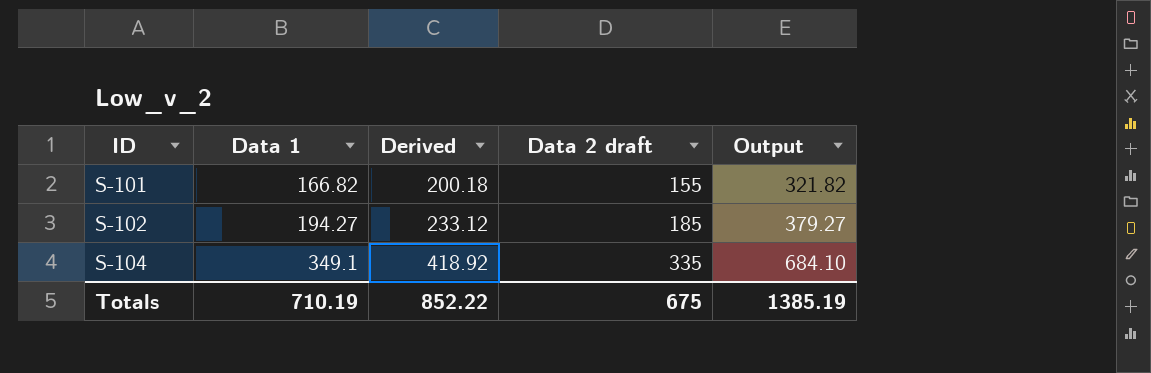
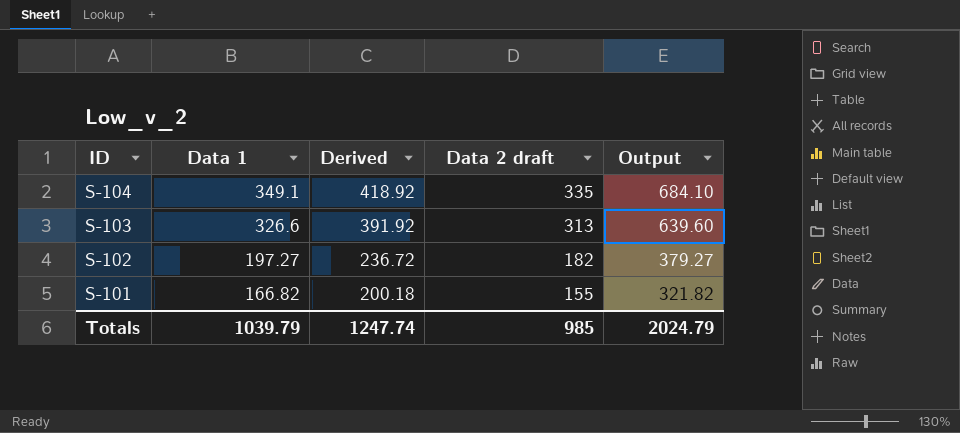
row order: ID ascending -> ID descending
row S-103: none -> 326.6 | 391.92 | 313 | 639.60
S-102 | Data 1: 194.27 -> 197.27
S-102 | Derived: 233.12 -> 236.72
S-102 | Data 2 draft: 185 -> 182
Totals | Data 1: 710.19 -> 1039.79
Totals | Derived: 852.22 -> 1247.74
Totals | Data 2 draft: 675 -> 985
Totals | Output: 1385.19 -> 2024.79

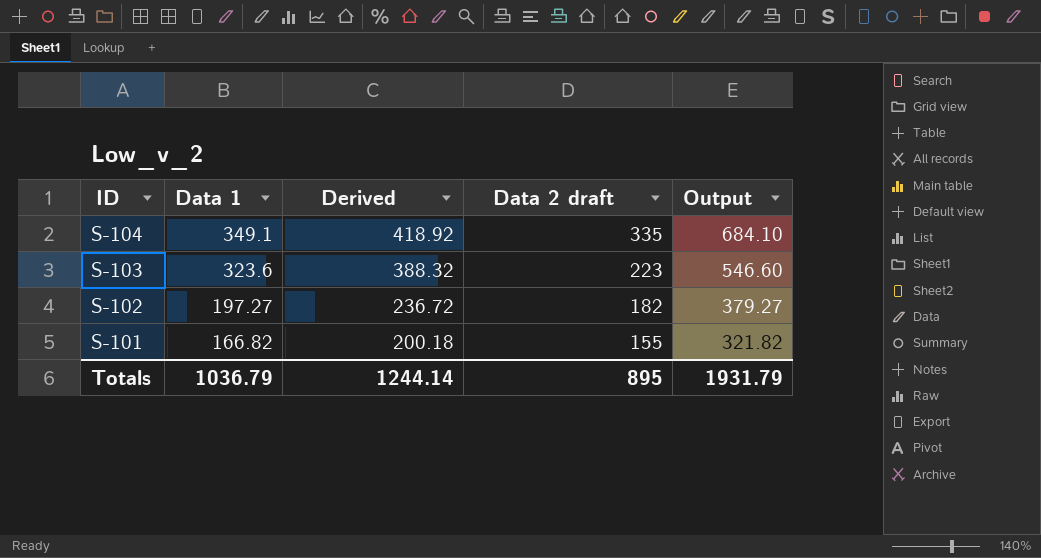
S-103 | Data 1: 326.6 -> 323.6
S-103 | Derived: 391.92 -> 388.32
S-103 | Data 2 draft: 313 -> 223
S-103 | Output: 639.60 -> 546.60
Totals | Data 1: 1039.79 -> 1036.79
Totals | Derived: 1247.74 -> 1244.14
Totals | Data 2 draft: 985 -> 895
Totals | Output: 2024.79 -> 1931.79

